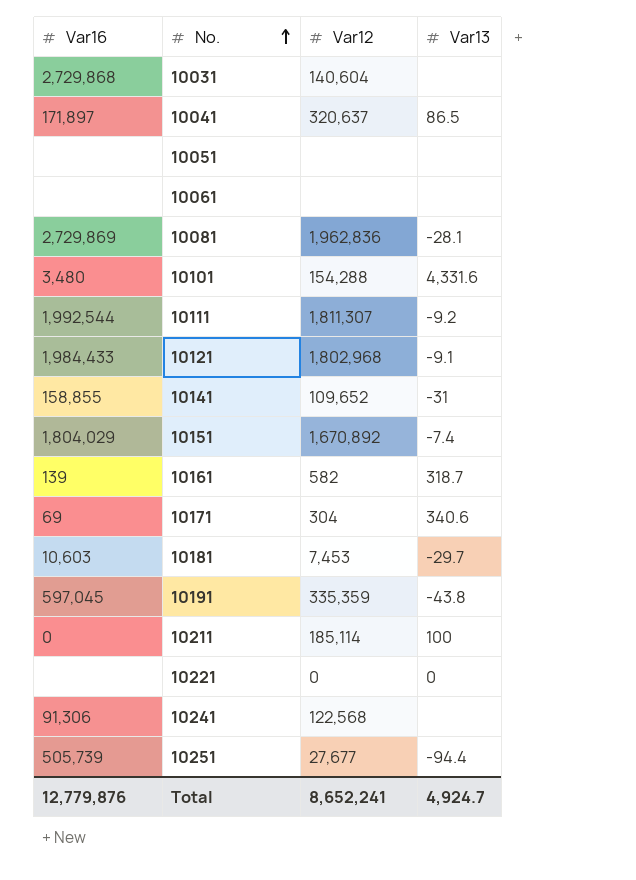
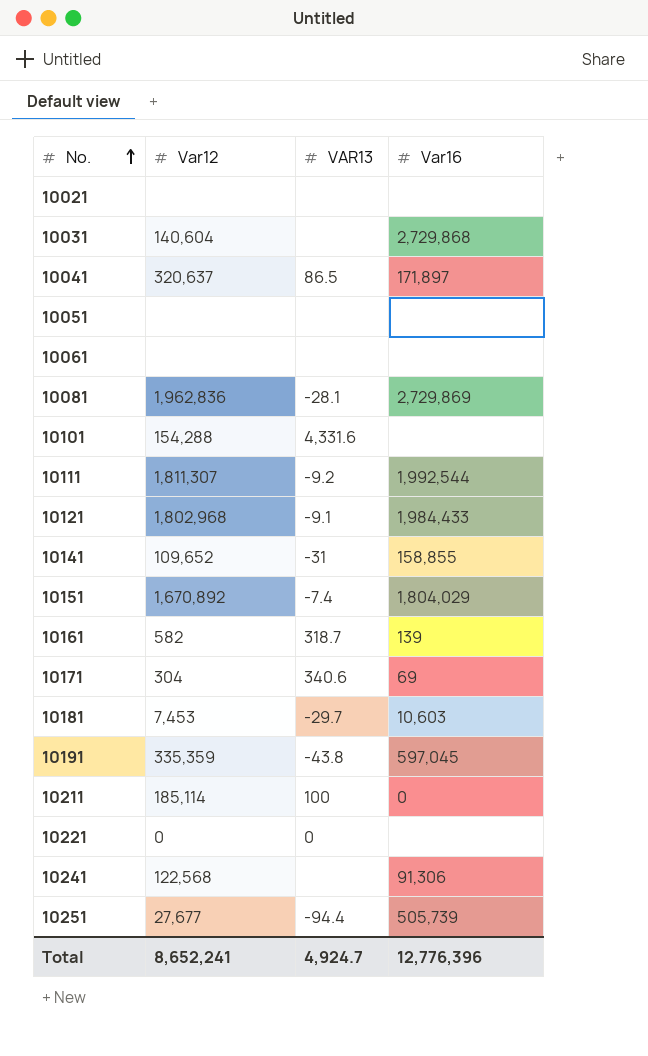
column name: Var13 -> VAR13
column Var16 | position: 1 -> 4
row 10021: none -> none | none | none
10101 | Var16: 3,480 -> none
Total | Var16: 12,779,876 -> 12,776,396

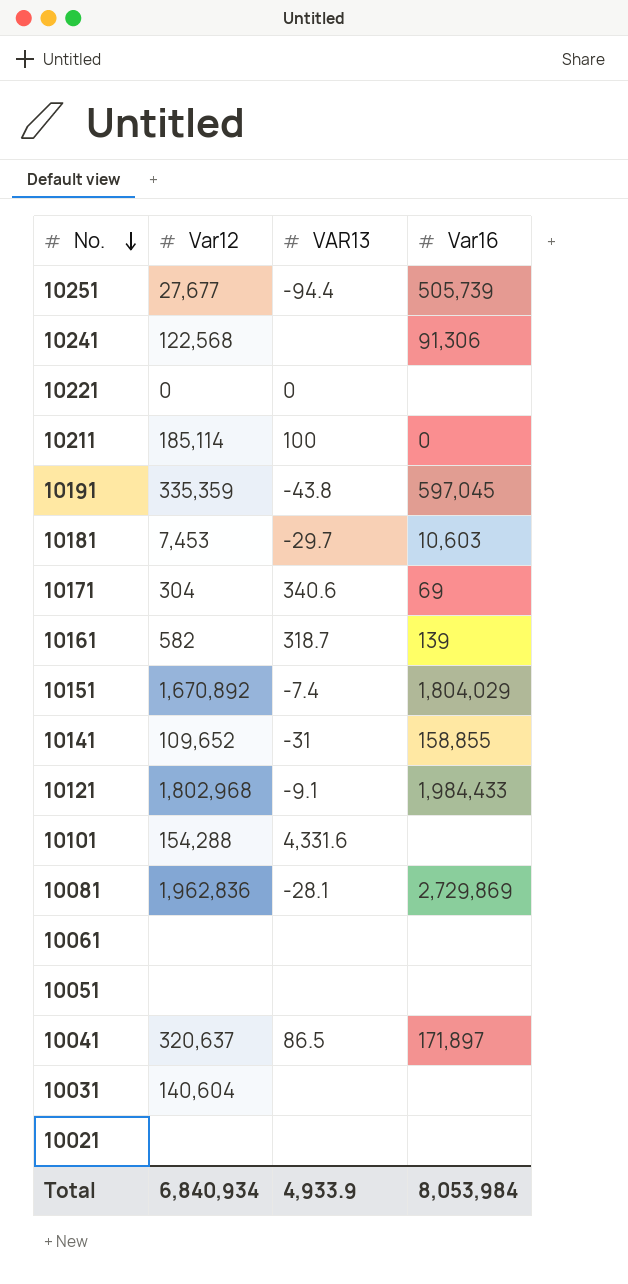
row order: No. ascending -> No. descending
row 10111: 1,811,307 | -9.2 | 1,992,544 -> none
10031 | Var16: 2,729,868 -> none
Total | Var12: 8,652,241 -> 6,840,934
Total | VAR13: 4,924.7 -> 4,933.9
Total | Var16: 12,776,396 -> 8,053,984

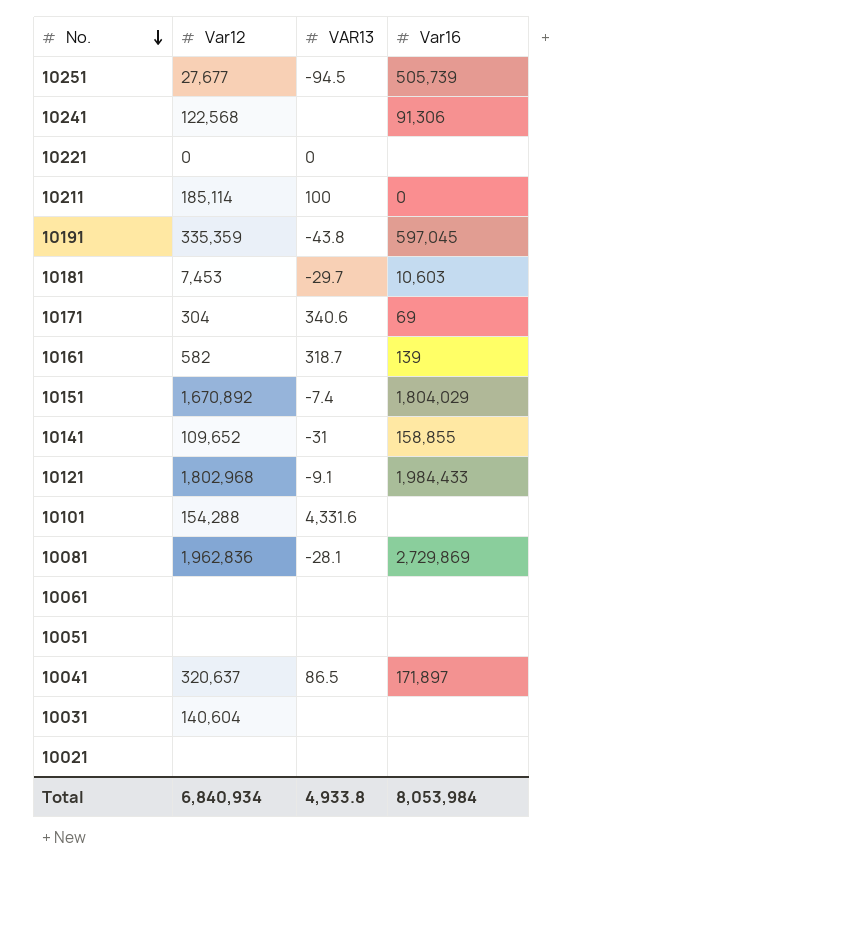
10251 | VAR13: -94.4 -> -94.5
Total | VAR13: 4,933.9 -> 4,933.8

